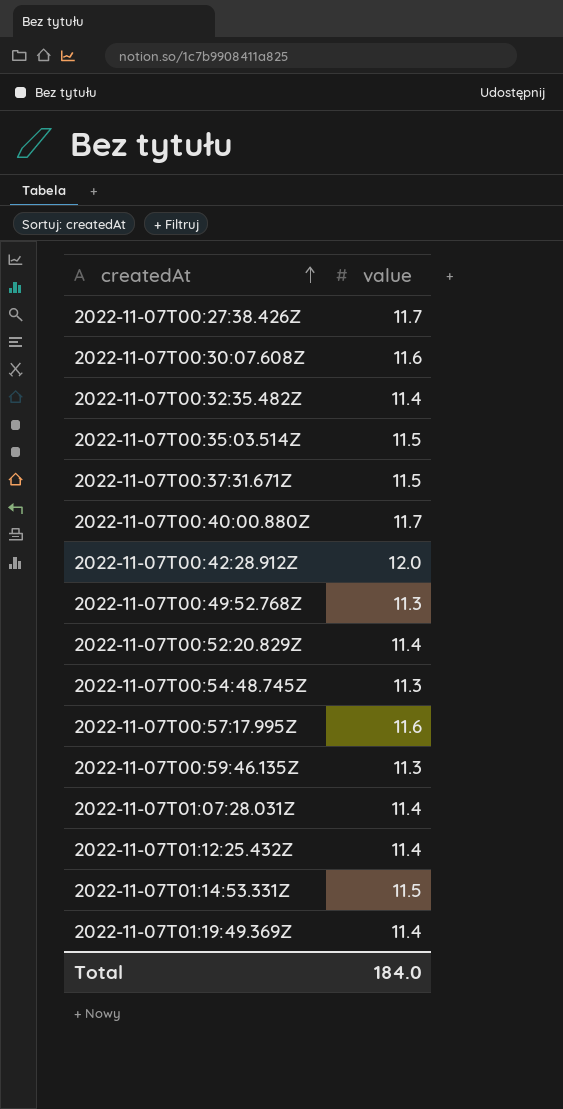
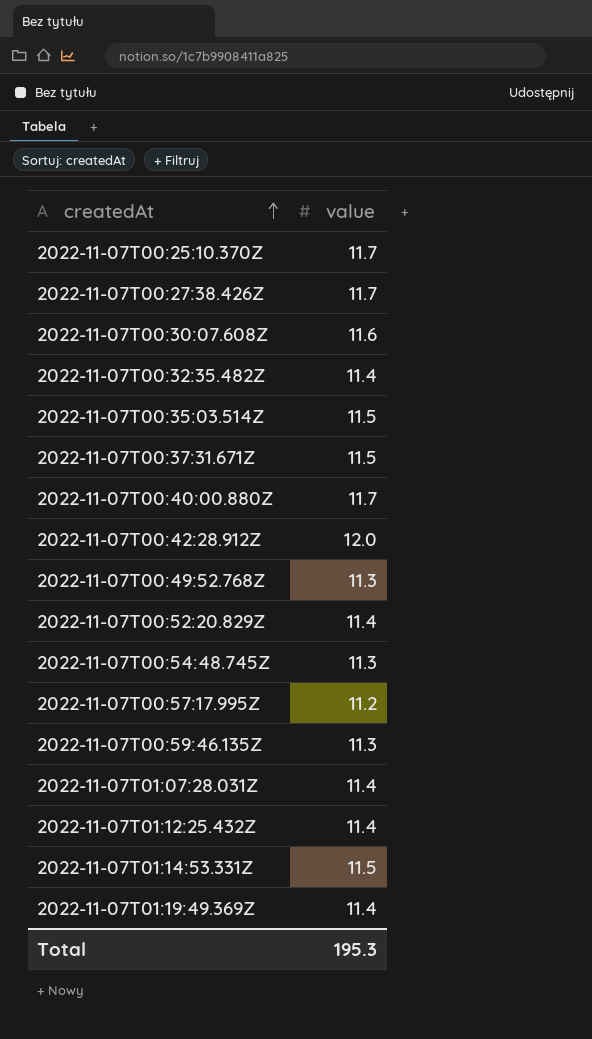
row 2022-11-07T00:25:10.370Z: none -> 11.7
2022-11-07T00:57:17.995Z | value: 11.6 -> 11.2
Total | value: 184.0 -> 195.3

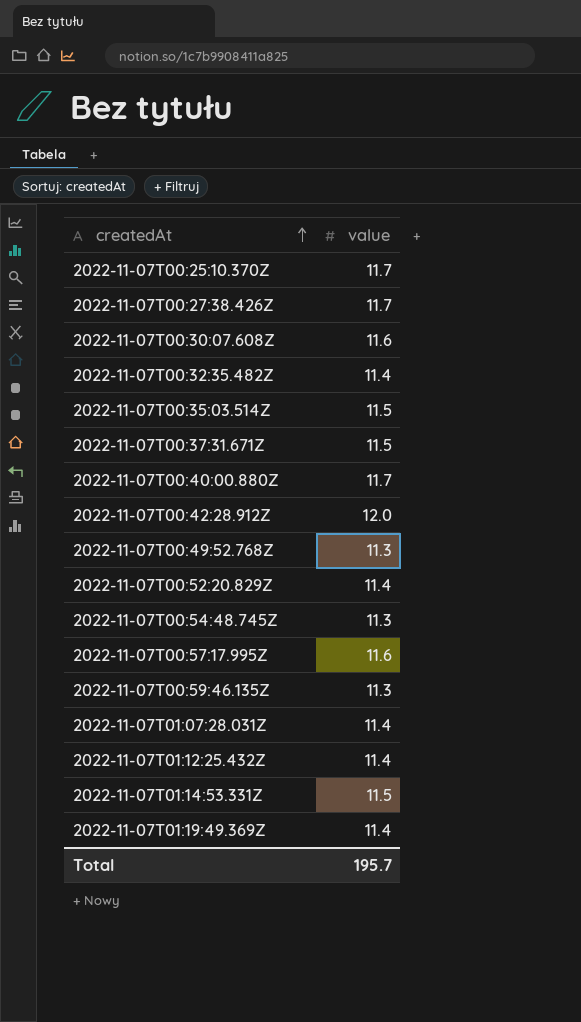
2022-11-07T00:57:17.995Z | value: 11.2 -> 11.6
Total | value: 195.3 -> 195.7

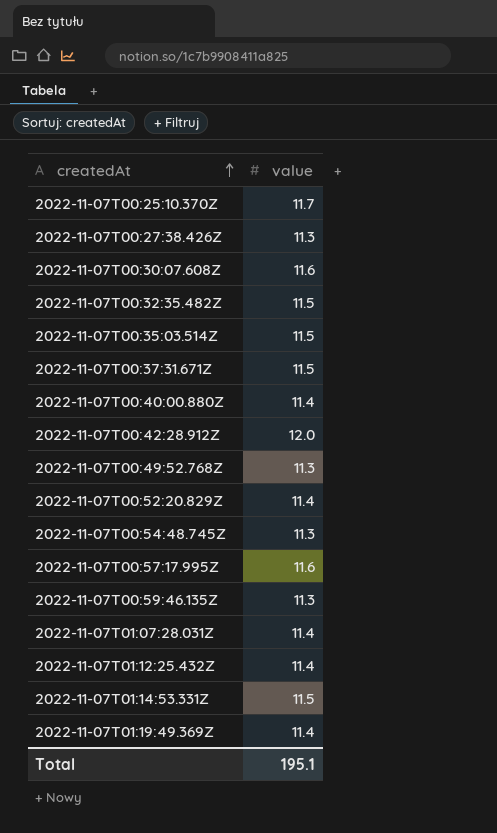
2022-11-07T00:27:38.426Z | value: 11.7 -> 11.3
2022-11-07T00:32:35.482Z | value: 11.4 -> 11.5
2022-11-07T00:40:00.880Z | value: 11.7 -> 11.4
Total | value: 195.7 -> 195.1

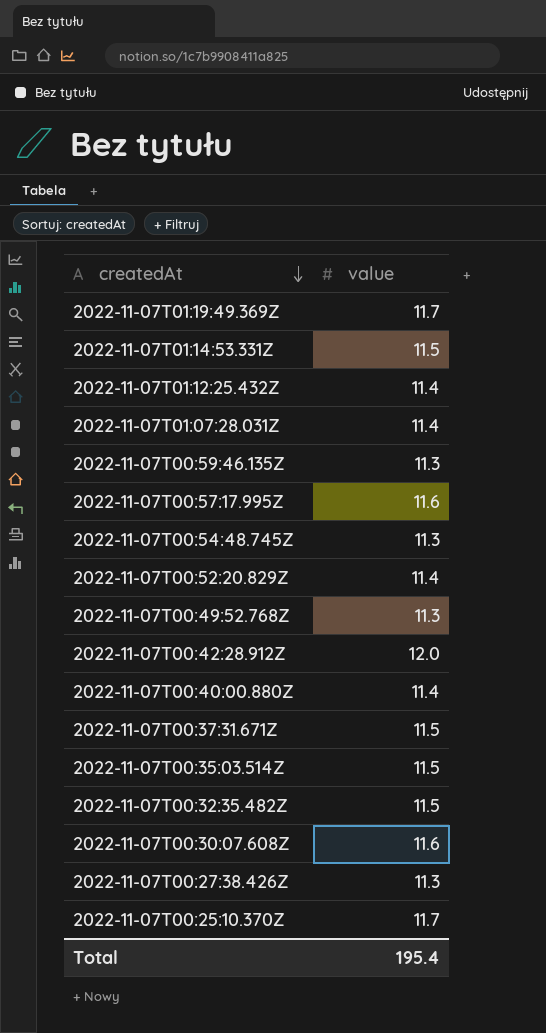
row order: createdAt ascending -> createdAt descending
2022-11-07T01:19:49.369Z | value: 11.4 -> 11.7
Total | value: 195.1 -> 195.4

